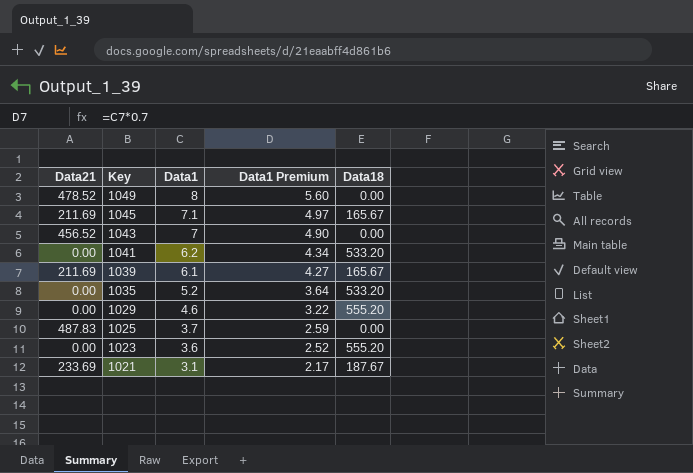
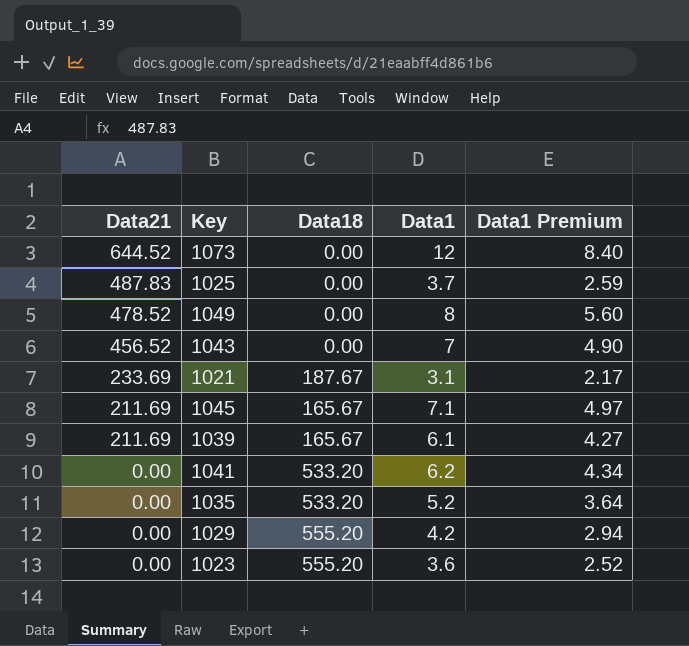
row order: Key descending -> Data21 descending
column Data18 | position: 5 -> 3
row 1073: none -> 644.52 | 0.00 | 12 | 8.40
1029 | Data1: 4.6 -> 4.2
1029 | Data1 Premium: 3.22 -> 2.94

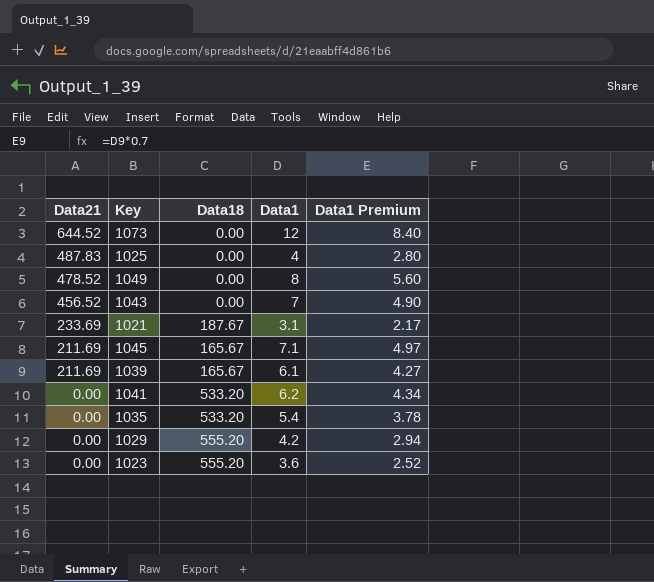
1025 | Data1: 3.7 -> 4
1025 | Data1 Premium: 2.59 -> 2.80
1035 | Data1: 5.2 -> 5.4
1035 | Data1 Premium: 3.64 -> 3.78

